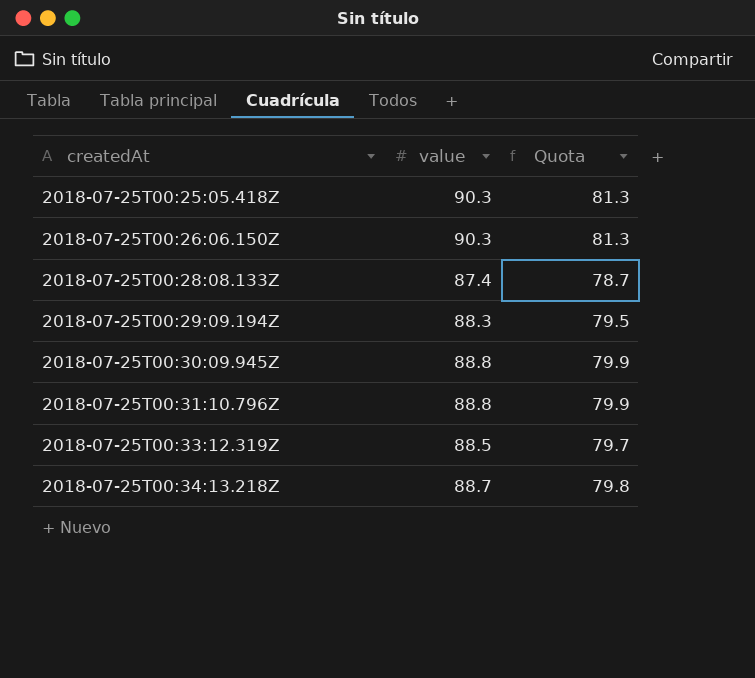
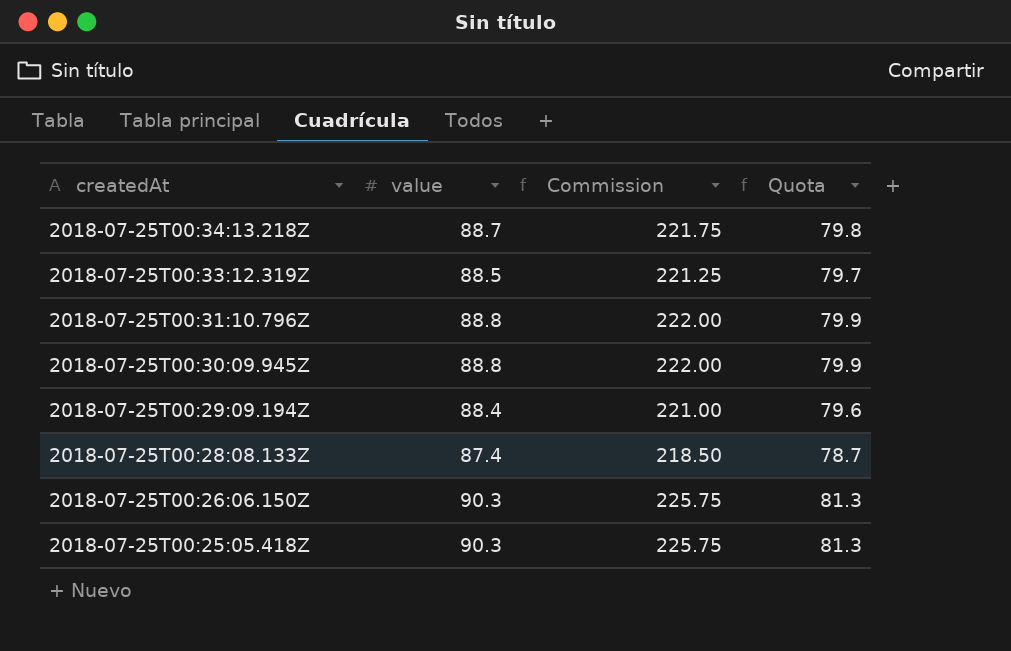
row order: createdAt ascending -> createdAt descending
column Commission | formula: none -> [value] * 2.5
2018-07-25T00:29:09.194Z | value: 88.3 -> 88.4
2018-07-25T00:29:09.194Z | Quota: 79.5 -> 79.6

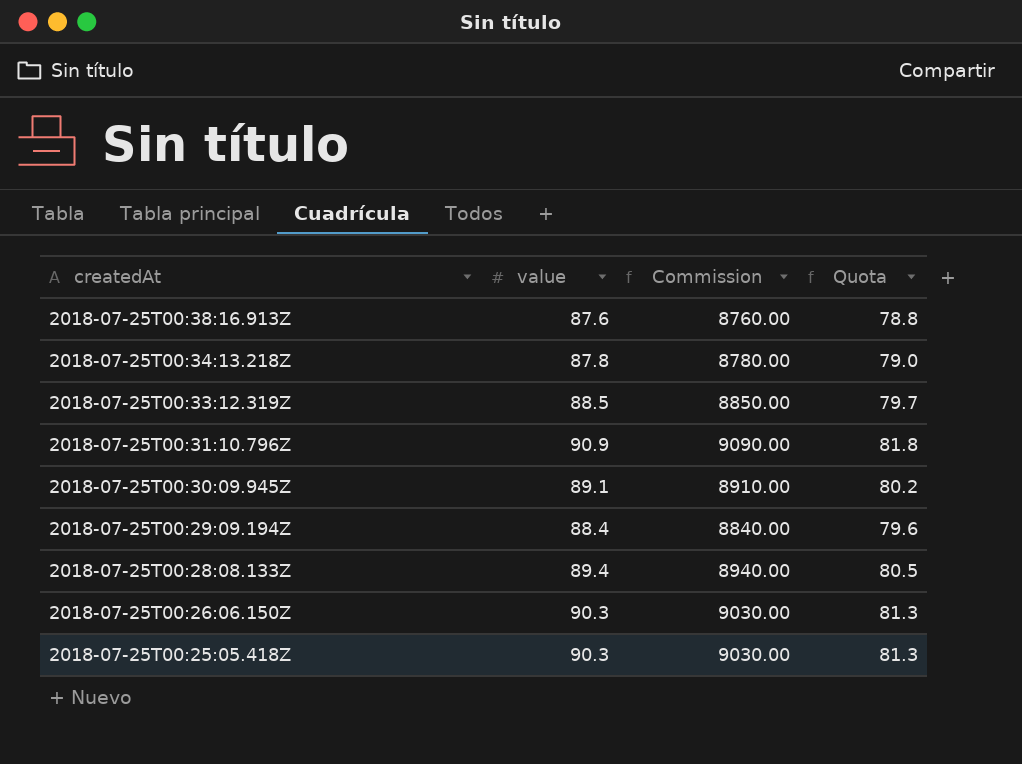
column Commission | formula: [value] * 2.5 -> [value] * 100
row 2018-07-25T00:38:16.913Z: none -> 87.6 | 8760.00 | 78.8
2018-07-25T00:34:13.218Z | value: 88.7 -> 87.8
2018-07-25T00:34:13.218Z | Quota: 79.8 -> 79.0
2018-07-25T00:31:10.796Z | value: 88.8 -> 90.9
2018-07-25T00:31:10.796Z | Quota: 79.9 -> 81.8
2018-07-25T00:30:09.945Z | value: 88.8 -> 89.1
2018-07-25T00:30:09.945Z | Quota: 79.9 -> 80.2
2018-07-25T00:28:08.133Z | value: 87.4 -> 89.4
2018-07-25T00:28:08.133Z | Quota: 78.7 -> 80.5

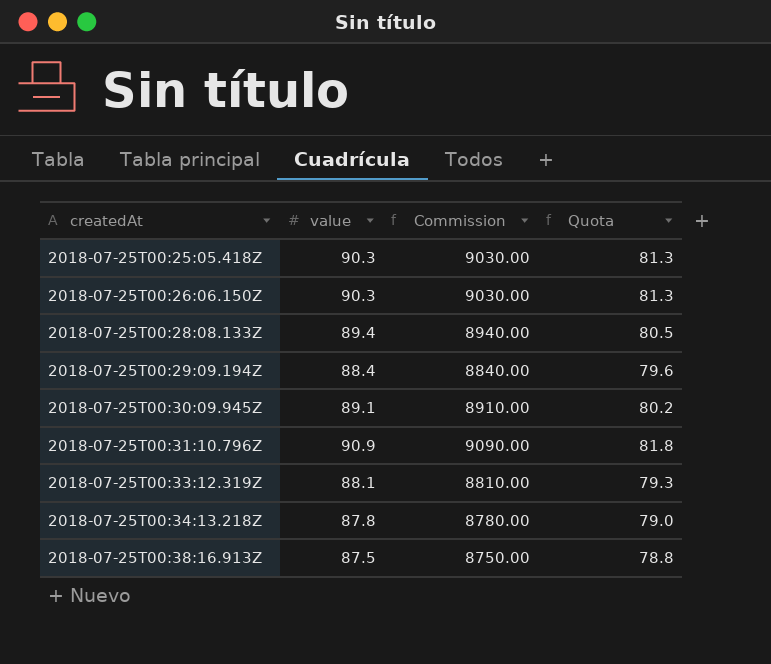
row order: createdAt descending -> createdAt ascending
2018-07-25T00:33:12.319Z | value: 88.5 -> 88.1
2018-07-25T00:33:12.319Z | Commission: 8850.00 -> 8810.00
2018-07-25T00:33:12.319Z | Quota: 79.7 -> 79.3
2018-07-25T00:38:16.913Z | value: 87.6 -> 87.5
2018-07-25T00:38:16.913Z | Commission: 8760.00 -> 8750.00

